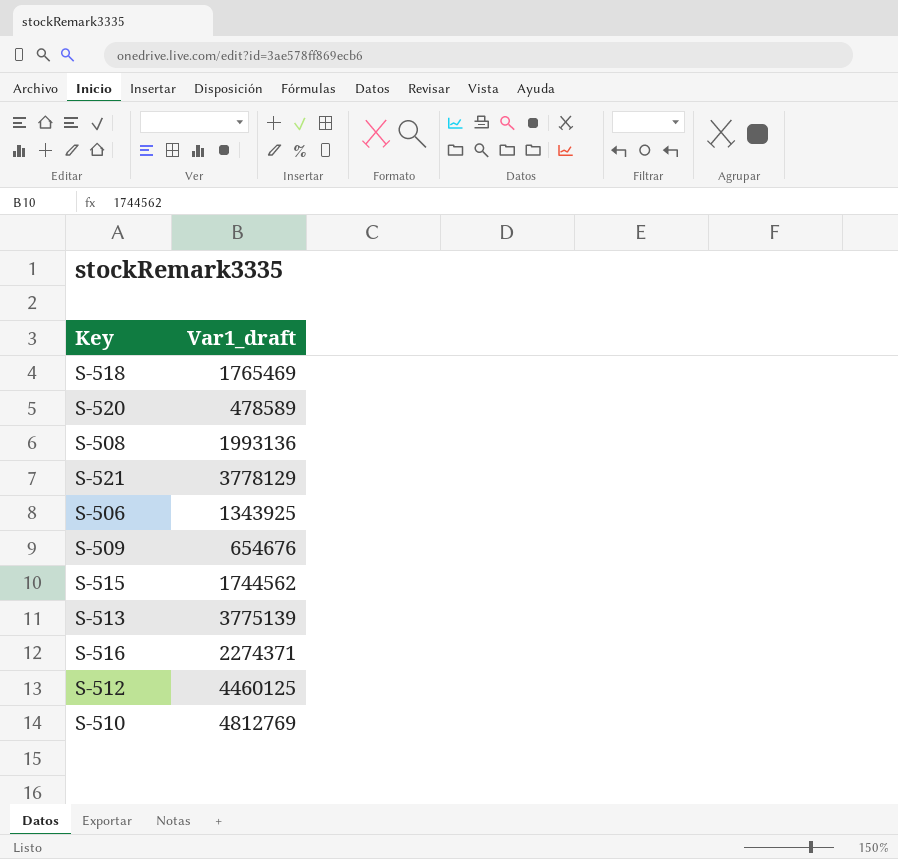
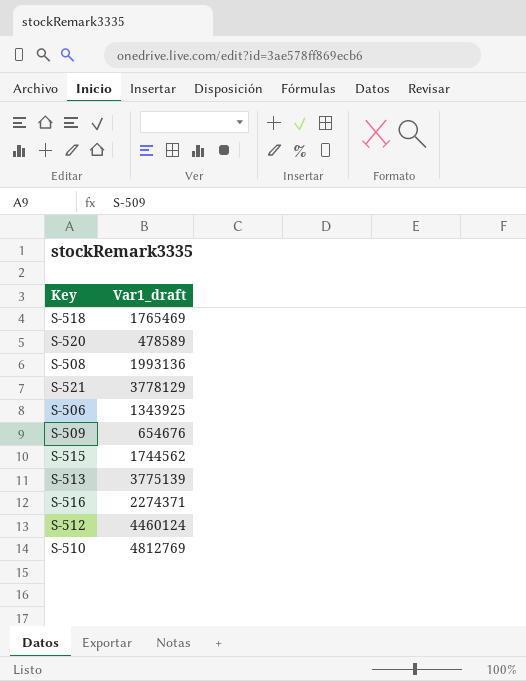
S-512 | Var1_draft: 4460125 -> 4460124

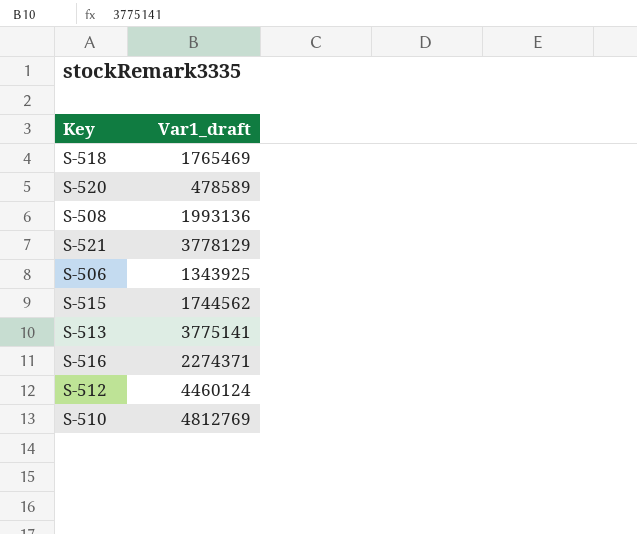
row S-509: 654676 -> none
S-513 | Var1_draft: 3775139 -> 3775141

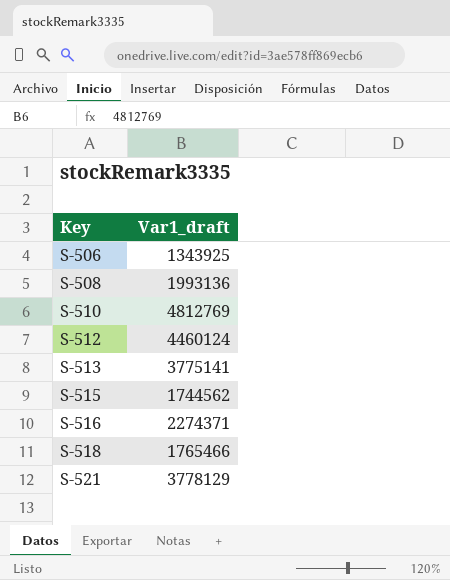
row order: none -> Key ascending
row S-520: 478589 -> none
S-518 | Var1_draft: 1765469 -> 1765466

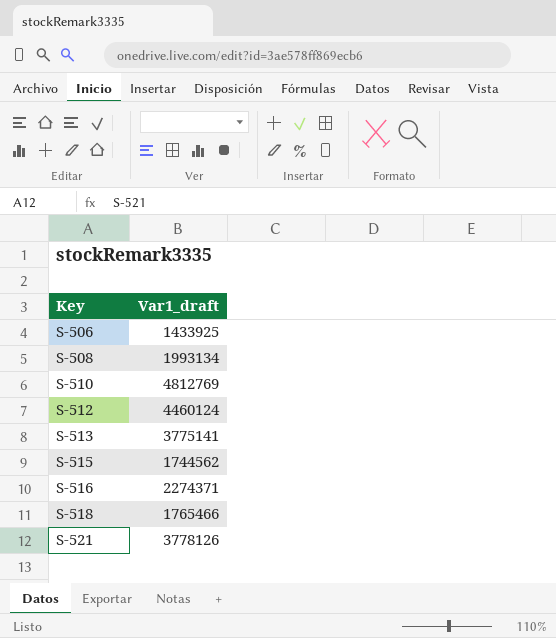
S-506 | Var1_draft: 1343925 -> 1433925
S-508 | Var1_draft: 1993136 -> 1993134
S-521 | Var1_draft: 3778129 -> 3778126

